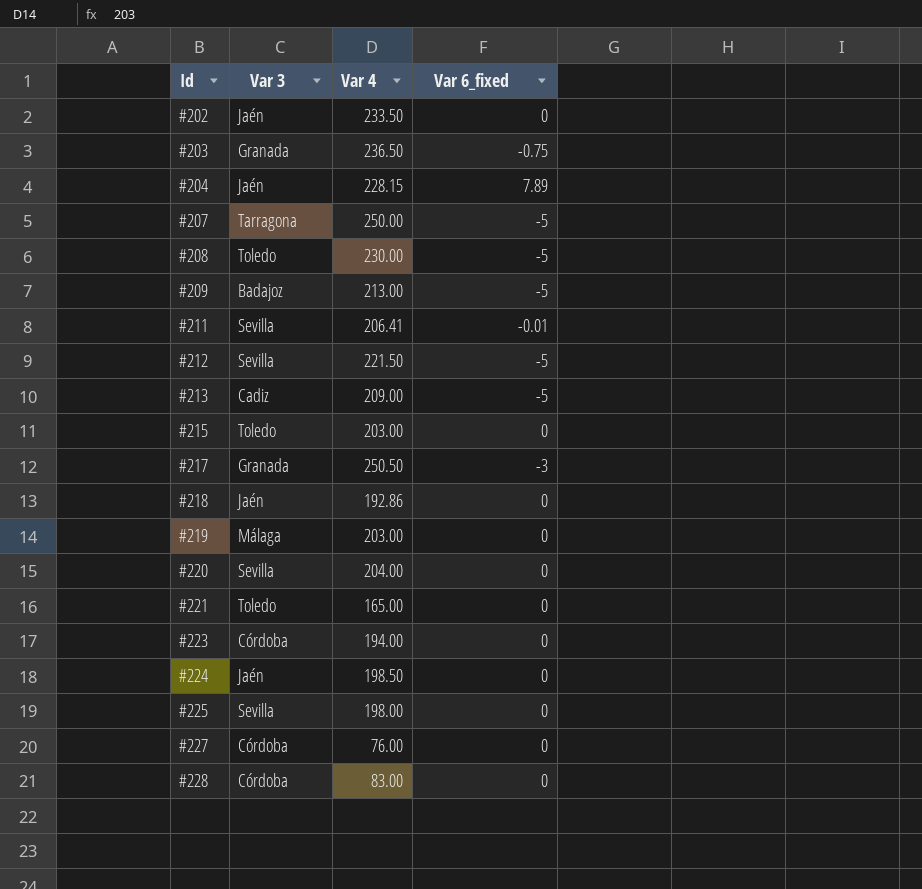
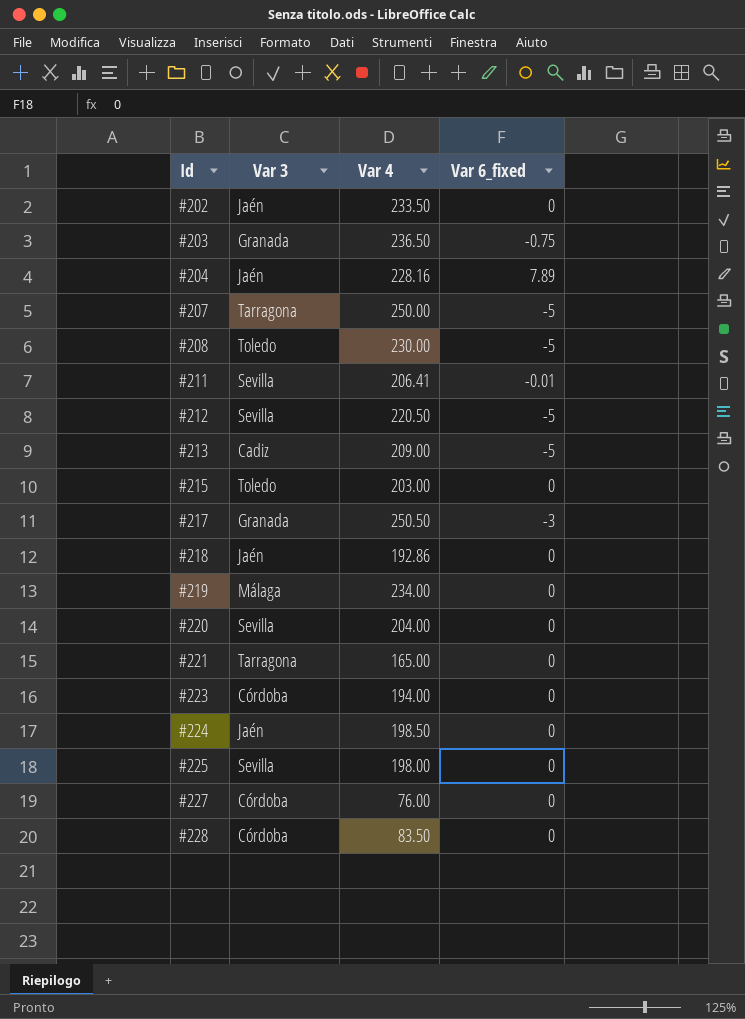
row #209: Badajoz | 213.00 | -5 -> none
#204 | Var 4: 228.15 -> 228.16
#212 | Var 4: 221.50 -> 220.50
#219 | Var 4: 203.00 -> 234.00
#221 | Var 3: Toledo -> Tarragona
#228 | Var 4: 83.00 -> 83.50

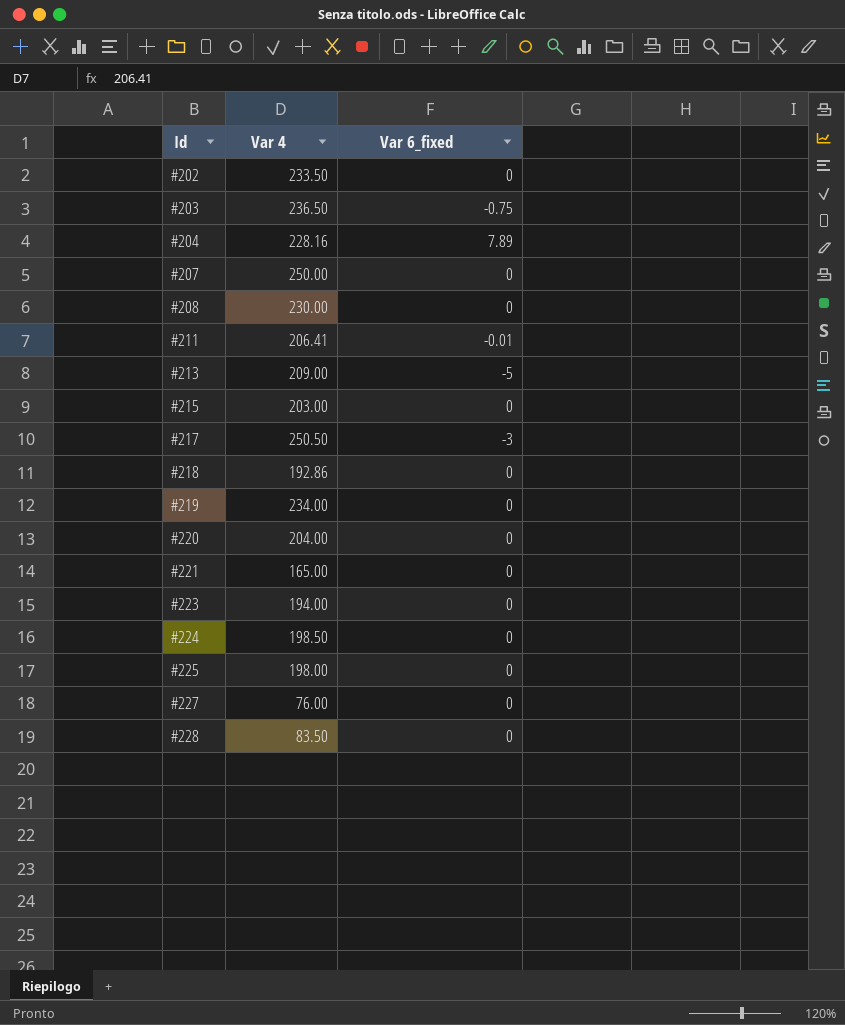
column Var 3 | position: 2 -> none
row #212: Sevilla | 220.50 | -5 -> none
#207 | Var 6_fixed: -5 -> 0
#208 | Var 6_fixed: -5 -> 0

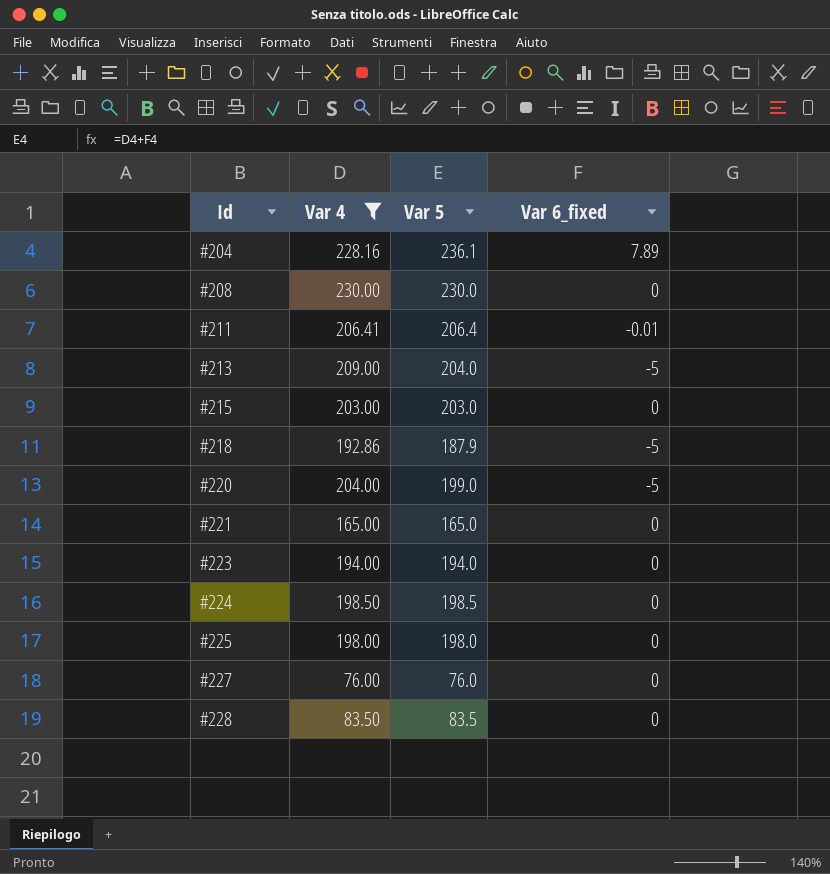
filter: none -> Var 4 <= 230.00
column Var 5 | formula: none -> [Var 4] + [Var 6_fixed]
#218 | Var 6_fixed: 0 -> -5
#220 | Var 6_fixed: 0 -> -5

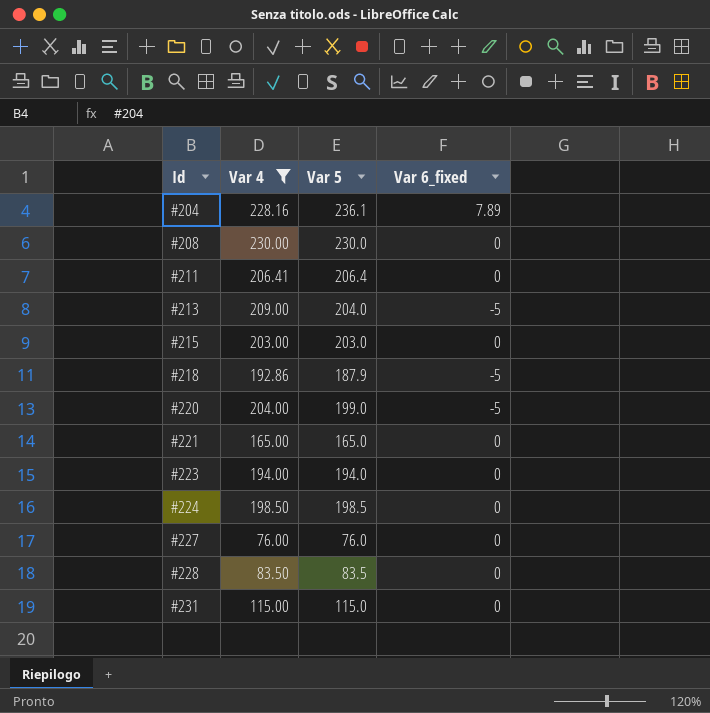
row #225: 198.00 | 198.0 | 0 -> none
#211 | Var 6_fixed: -0.01 -> 0
row #231: none -> 115.00 | 115.0 | 0

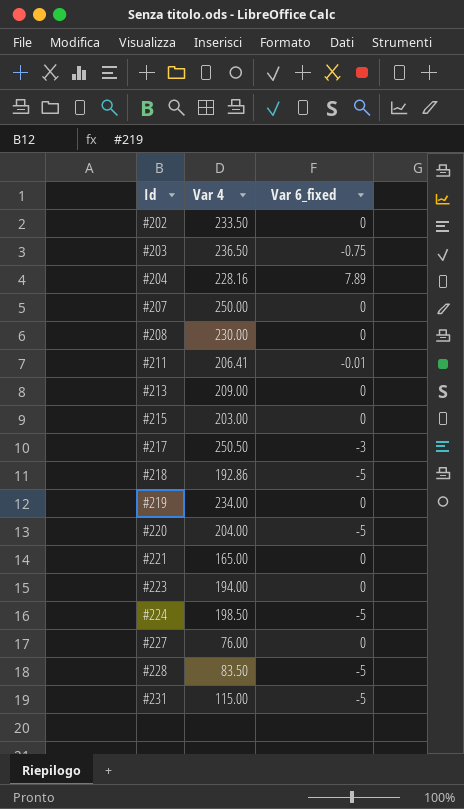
filter: Var 4 <= 230.00 -> none
column Var 5 | formula: [Var 4] + [Var 6_fixed] -> none
#211 | Var 6_fixed: 0 -> -0.01
#213 | Var 6_fixed: -5 -> 0
#224 | Var 6_fixed: 0 -> -5
#228 | Var 6_fixed: 0 -> -5
#231 | Var 6_fixed: 0 -> -5

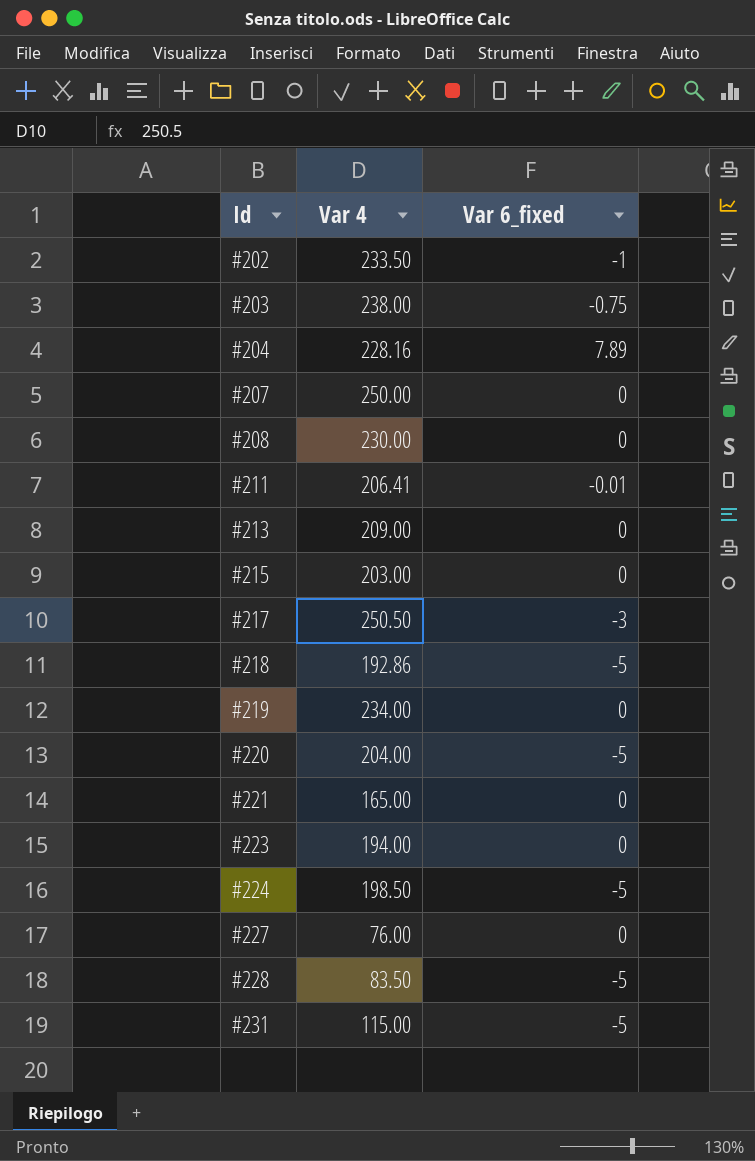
#202 | Var 6_fixed: 0 -> -1
#203 | Var 4: 236.50 -> 238.00

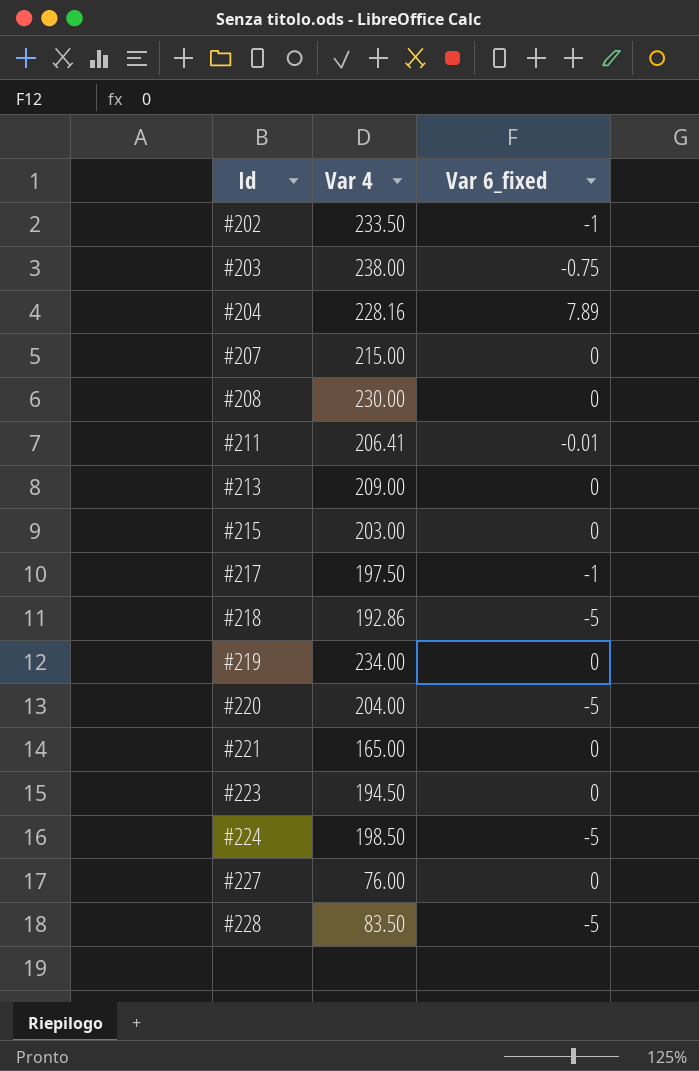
row #231: 115.00 | -5 -> none
#207 | Var 4: 250.00 -> 215.00
#217 | Var 4: 250.50 -> 197.50
#217 | Var 6_fixed: -3 -> -1
#223 | Var 4: 194.00 -> 194.50

